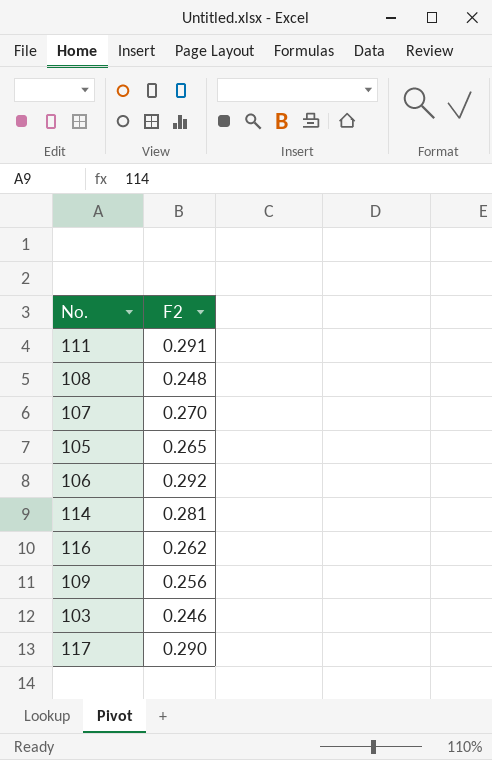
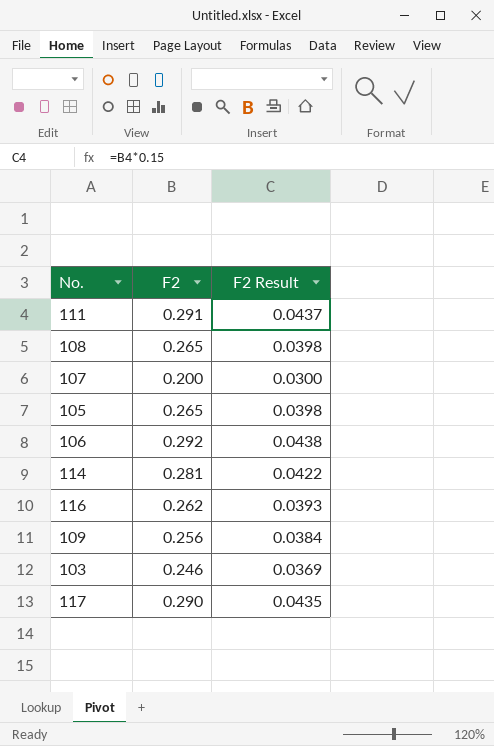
column F2 Result | formula: none -> [F2] * 0.15
108 | F2: 0.248 -> 0.265
107 | F2: 0.270 -> 0.200

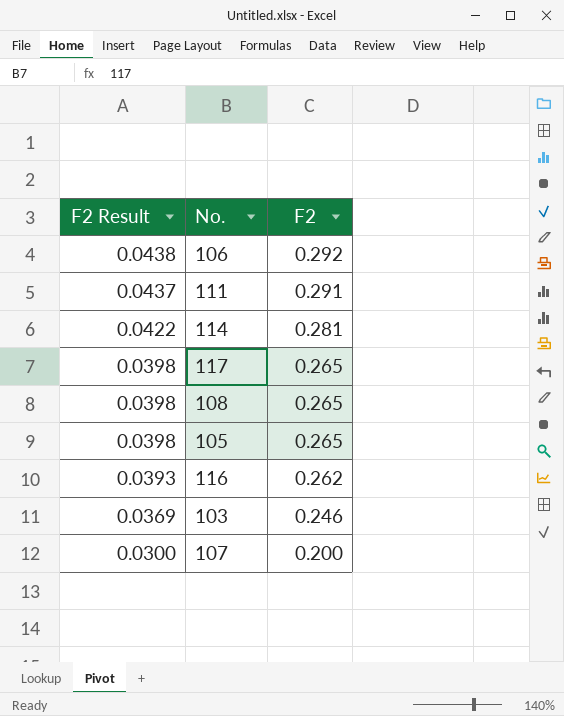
row order: none -> F2 Result descending
column F2 Result | position: 3 -> 1
row 109: 0.256 | 0.0384 -> none
117 | F2 Result: 0.0435 -> 0.0398
117 | F2: 0.290 -> 0.265

